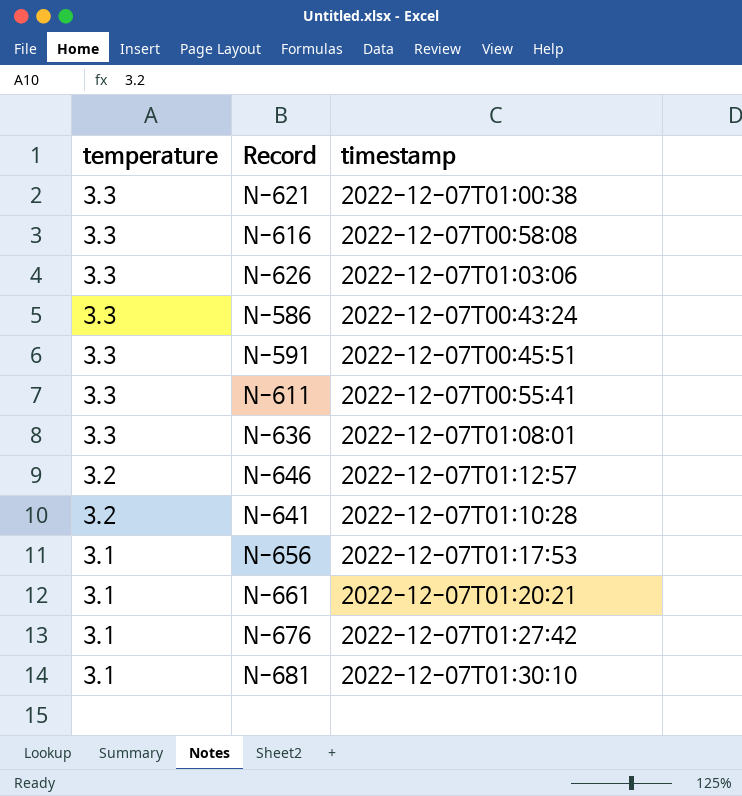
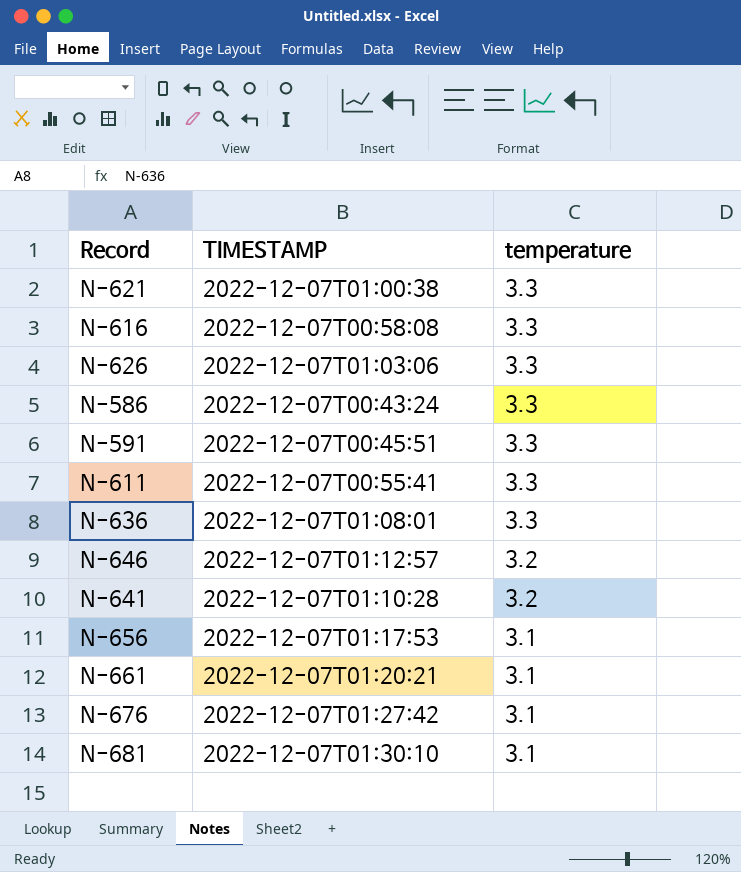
column name: timestamp -> TIMESTAMP
column temperature | position: 1 -> 3

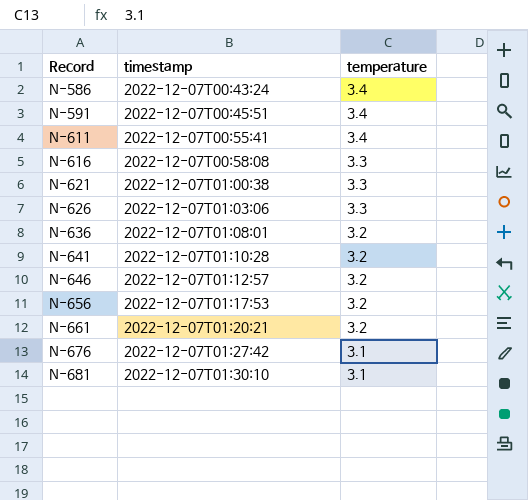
row order: temperature descending -> Record ascending
column name: TIMESTAMP -> timestamp
N-586 | temperature: 3.3 -> 3.4
N-591 | temperature: 3.3 -> 3.4
N-611 | temperature: 3.3 -> 3.4
N-636 | temperature: 3.3 -> 3.2
N-656 | temperature: 3.1 -> 3.2
N-661 | temperature: 3.1 -> 3.2

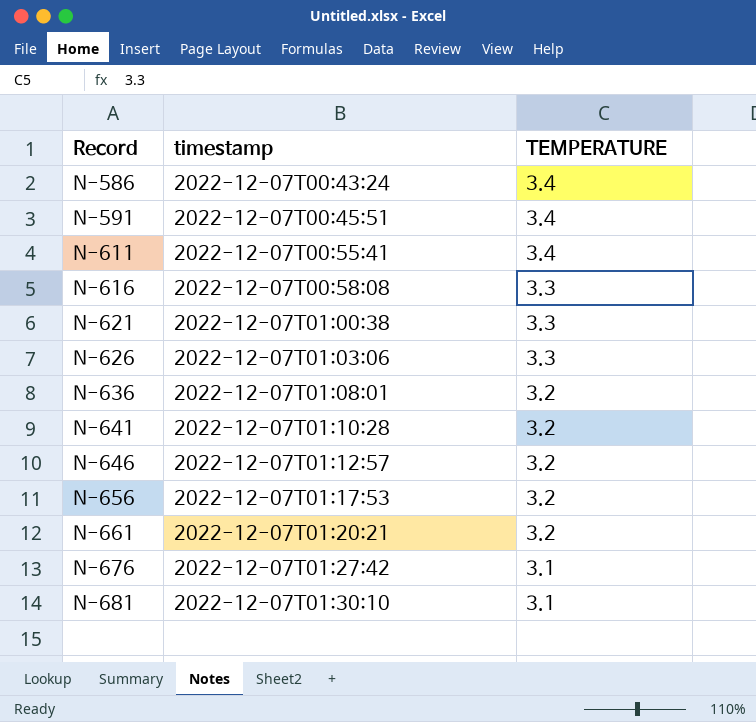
column name: temperature -> TEMPERATURE

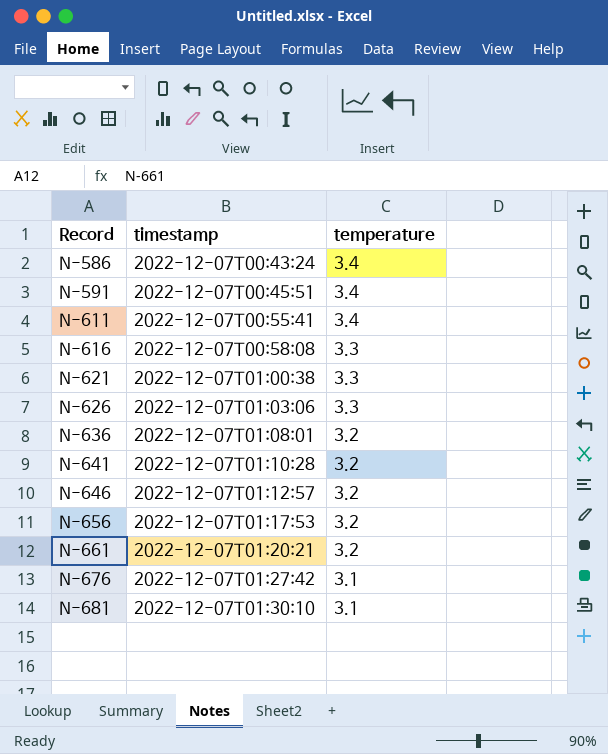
column name: TEMPERATURE -> temperature

